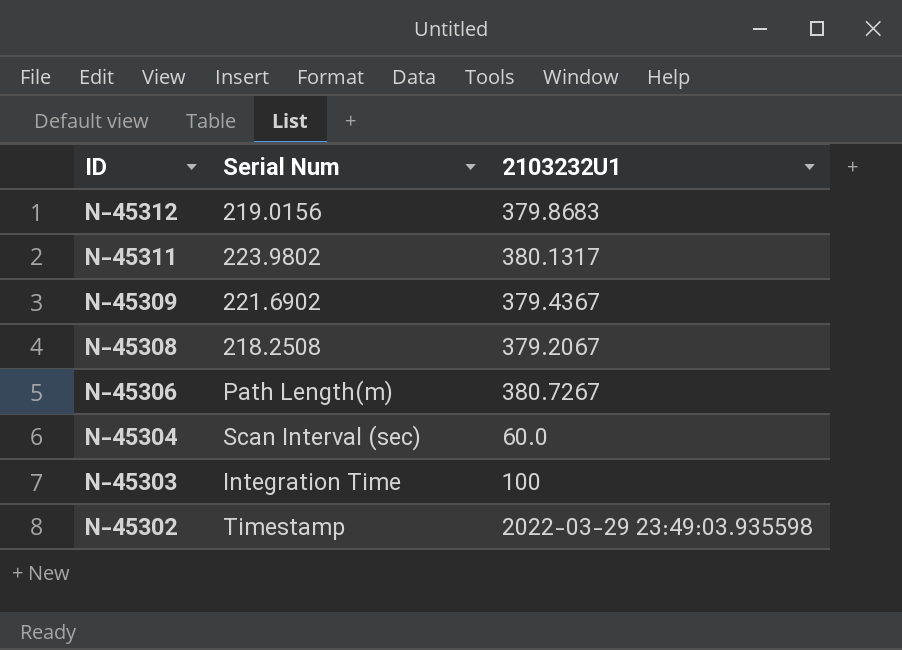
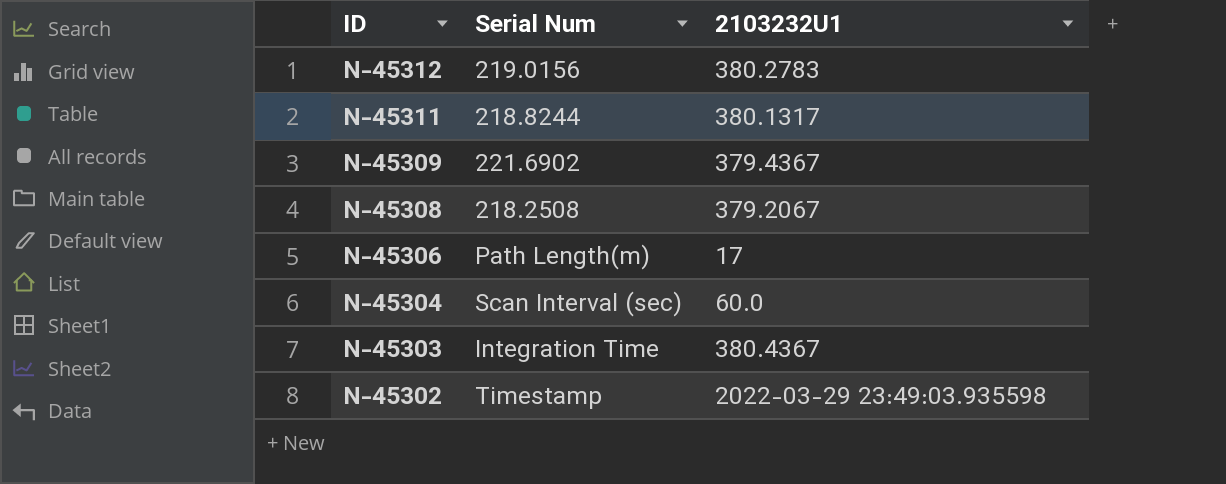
N-45312 | 2103232U1: 379.8683 -> 380.2783
N-45311 | Serial Num: 223.9802 -> 218.8244
N-45306 | 2103232U1: 380.7267 -> 17
N-45303 | 2103232U1: 100 -> 380.4367

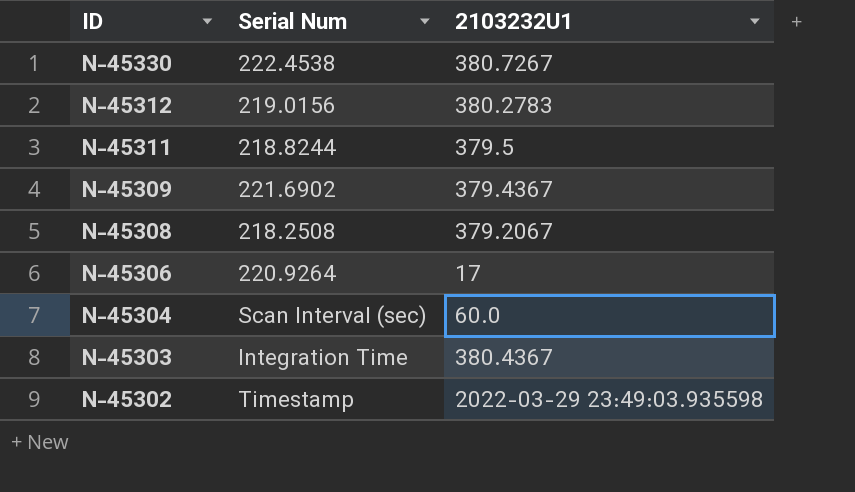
row N-45330: none -> 222.4538 | 380.7267
N-45311 | 2103232U1: 380.1317 -> 379.5
N-45306 | Serial Num: Path Length(m) -> 220.9264

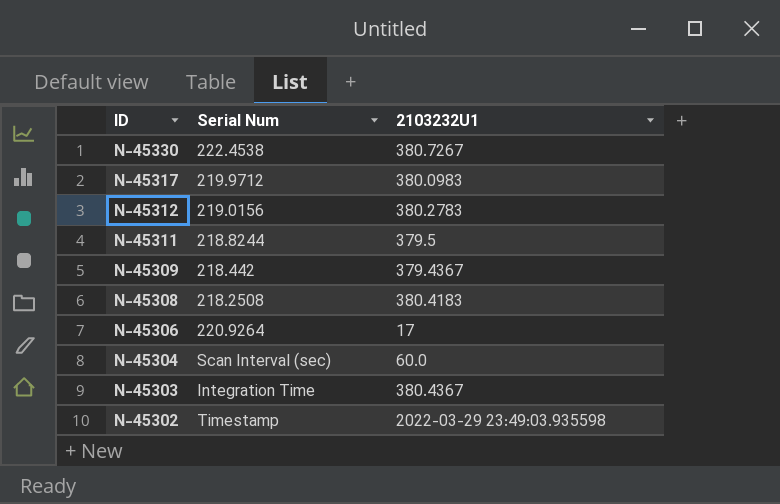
row N-45317: none -> 219.9712 | 380.0983
N-45309 | Serial Num: 221.6902 -> 218.442
N-45308 | 2103232U1: 379.2067 -> 380.4183

